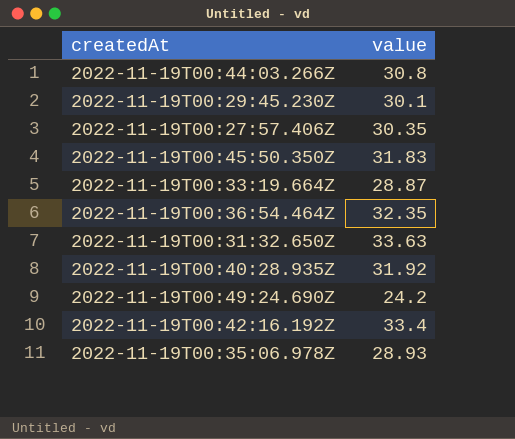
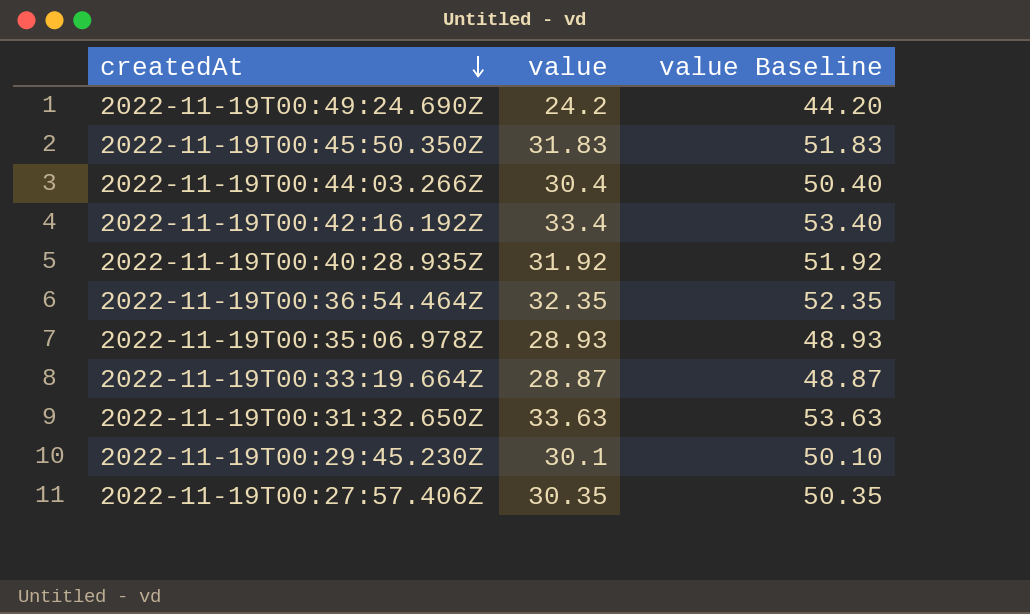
row order: none -> createdAt descending
column value Baseline | formula: none -> [value] + 20
2022-11-19T00:44:03.266Z | value: 30.8 -> 30.4

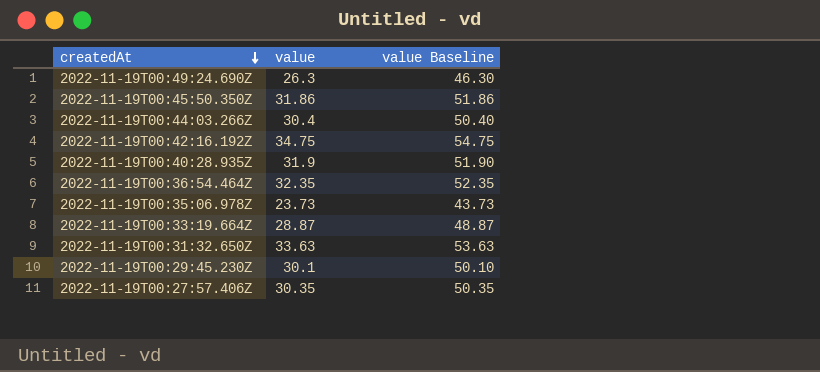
2022-11-19T00:49:24.690Z | value: 24.2 -> 26.3
2022-11-19T00:49:24.690Z | value Baseline: 44.20 -> 46.30
2022-11-19T00:45:50.350Z | value: 31.83 -> 31.86
2022-11-19T00:45:50.350Z | value Baseline: 51.83 -> 51.86
2022-11-19T00:42:16.192Z | value: 33.4 -> 34.75
2022-11-19T00:42:16.192Z | value Baseline: 53.40 -> 54.75
2022-11-19T00:40:28.935Z | value: 31.92 -> 31.9
2022-11-19T00:40:28.935Z | value Baseline: 51.92 -> 51.90
2022-11-19T00:35:06.978Z | value: 28.93 -> 23.73
2022-11-19T00:35:06.978Z | value Baseline: 48.93 -> 43.73

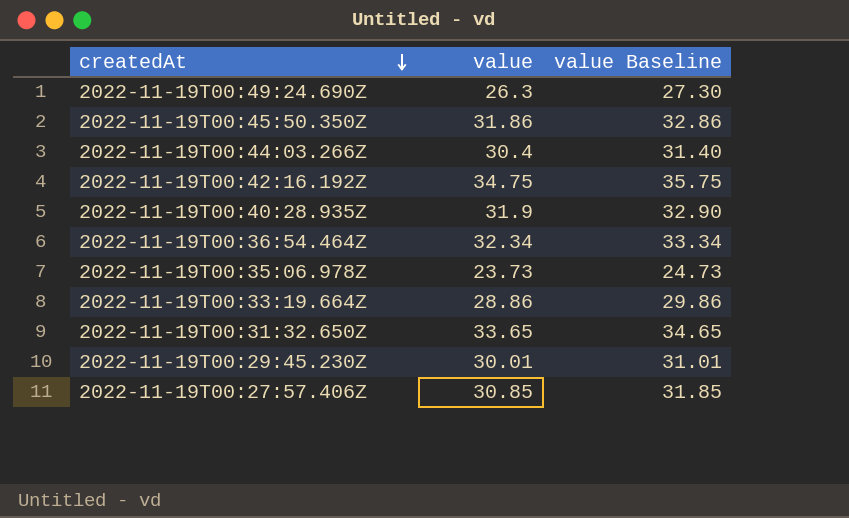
column value Baseline | formula: [value] + 20 -> [value] + 1
2022-11-19T00:36:54.464Z | value: 32.35 -> 32.34
2022-11-19T00:33:19.664Z | value: 28.87 -> 28.86
2022-11-19T00:31:32.650Z | value: 33.63 -> 33.65
2022-11-19T00:29:45.230Z | value: 30.1 -> 30.01
2022-11-19T00:27:57.406Z | value: 30.35 -> 30.85

